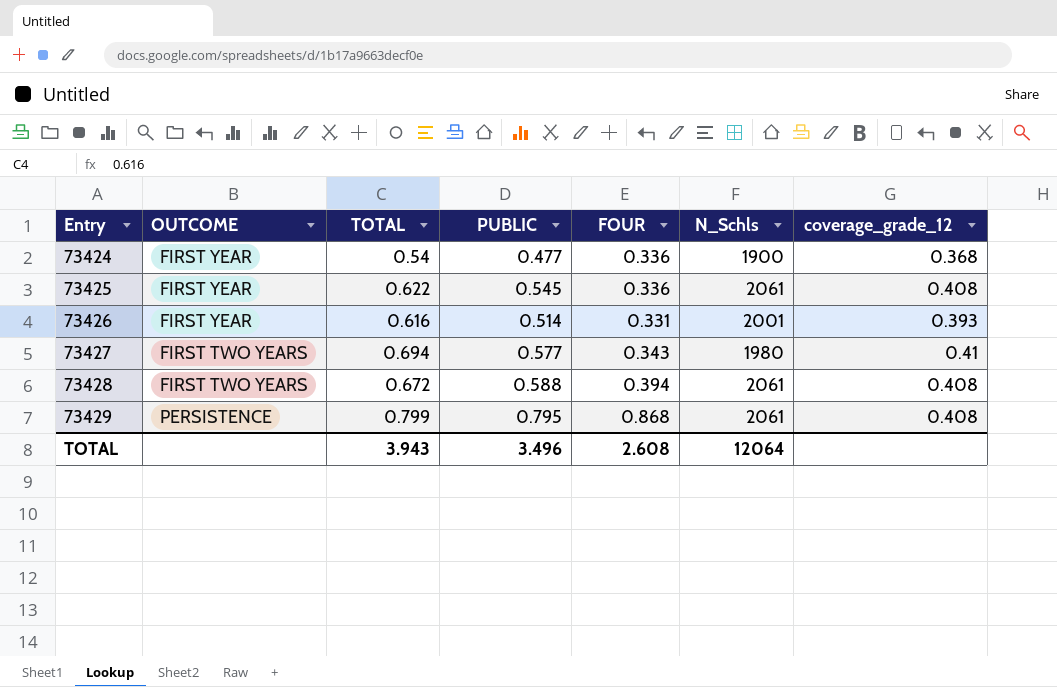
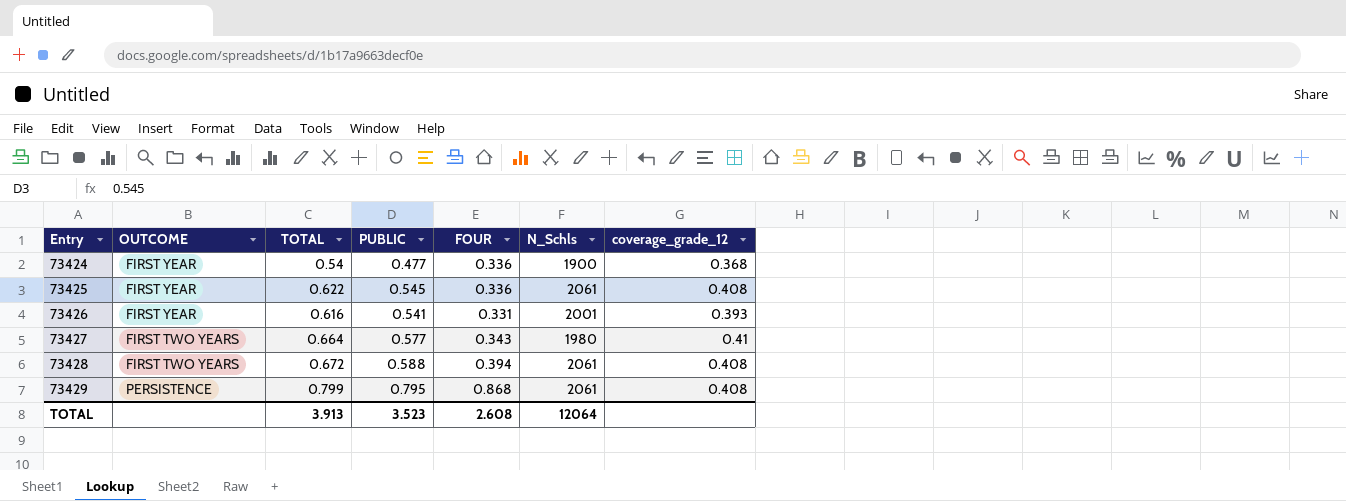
73426 | PUBLIC: 0.514 -> 0.541
73427 | TOTAL: 0.694 -> 0.664
TOTAL | TOTAL: 3.943 -> 3.913
TOTAL | PUBLIC: 3.496 -> 3.523

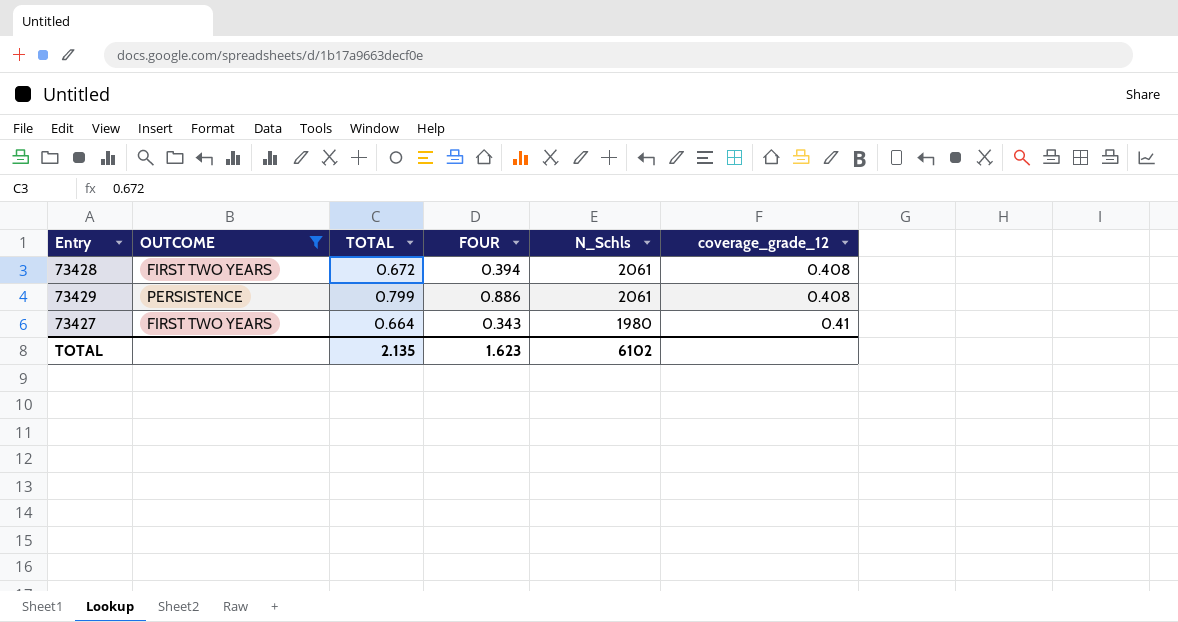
filter: none -> OUTCOME != FIRST YEAR
row order: Entry ascending -> N_Schls descending
column PUBLIC | position: 4 -> none
73429 | FOUR: 0.868 -> 0.886
TOTAL | TOTAL: 3.913 -> 2.135
TOTAL | FOUR: 2.608 -> 1.623
TOTAL | N_Schls: 12064 -> 6102

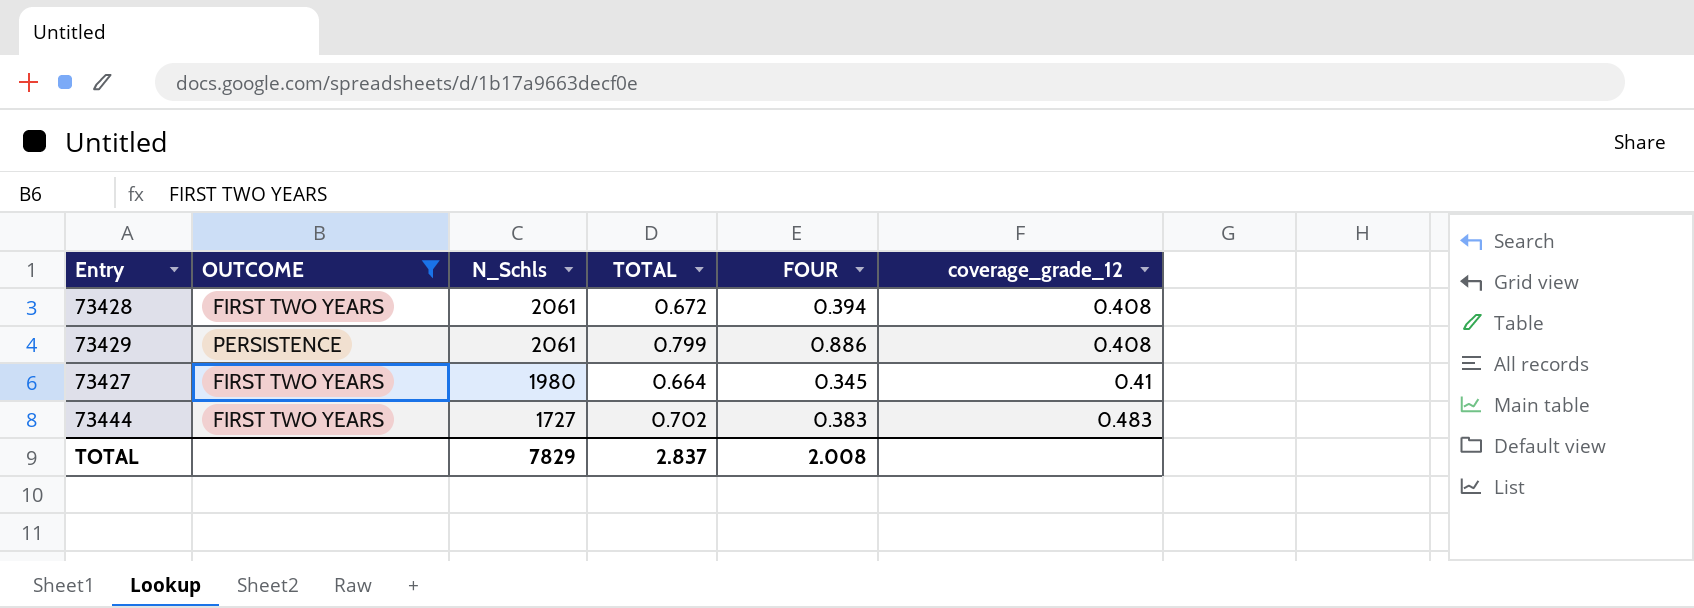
column N_Schls | position: 5 -> 3
73427 | FOUR: 0.343 -> 0.345
row 73444: none -> FIRST TWO YEARS | 1727 | 0.702 | 0.383 | 0.483
TOTAL | N_Schls: 6102 -> 7829
TOTAL | TOTAL: 2.135 -> 2.837
TOTAL | FOUR: 1.623 -> 2.008

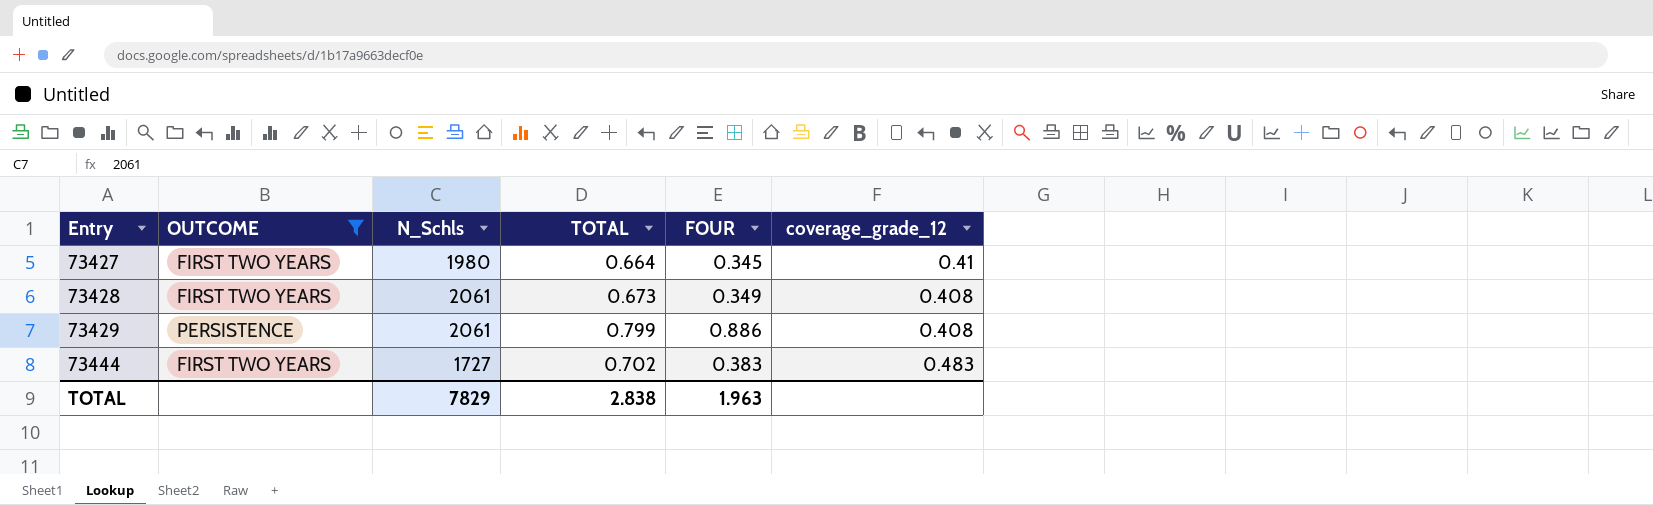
row order: N_Schls descending -> Entry ascending
73428 | TOTAL: 0.672 -> 0.673
73428 | FOUR: 0.394 -> 0.349
TOTAL | TOTAL: 2.837 -> 2.838
TOTAL | FOUR: 2.008 -> 1.963

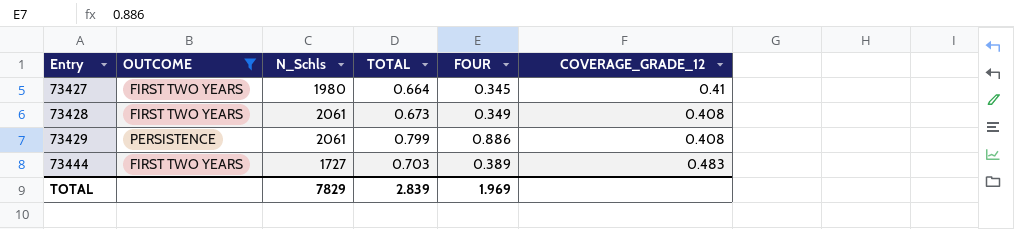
column name: coverage_grade_12 -> COVERAGE_GRADE_12
73444 | TOTAL: 0.702 -> 0.703
73444 | FOUR: 0.383 -> 0.389
TOTAL | TOTAL: 2.838 -> 2.839
TOTAL | FOUR: 1.963 -> 1.969

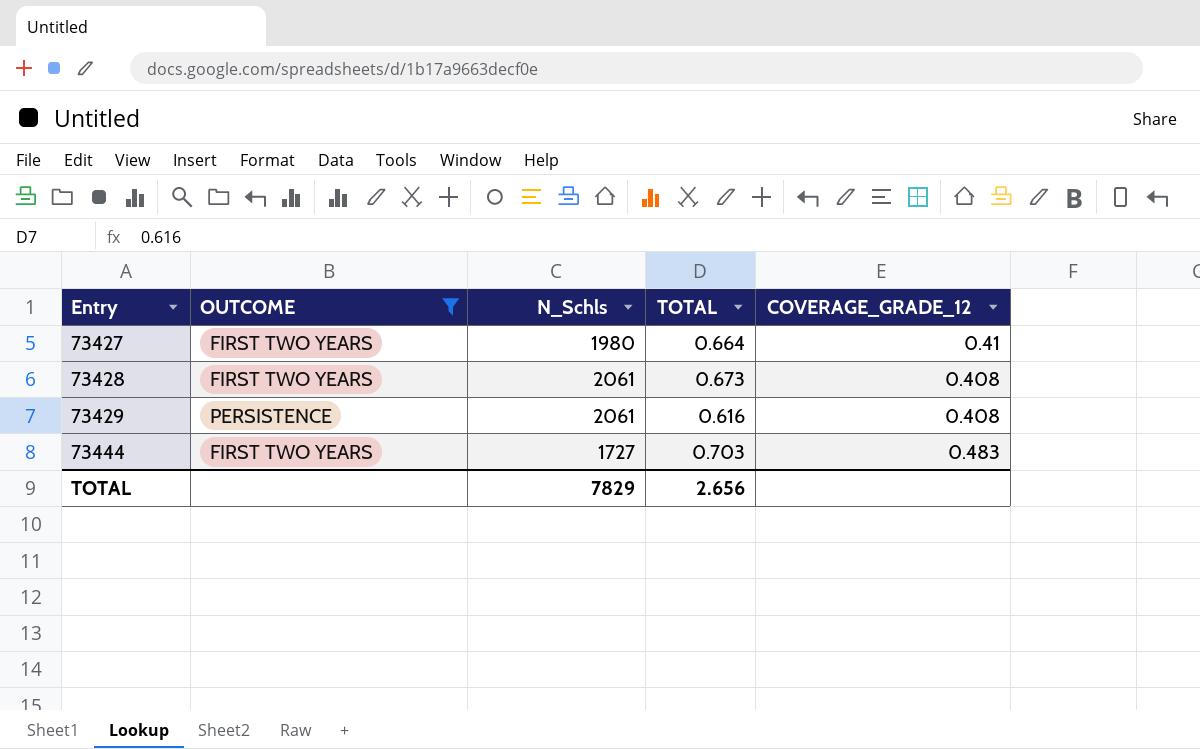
column FOUR | position: 5 -> none
73429 | TOTAL: 0.799 -> 0.616
TOTAL | TOTAL: 2.839 -> 2.656

